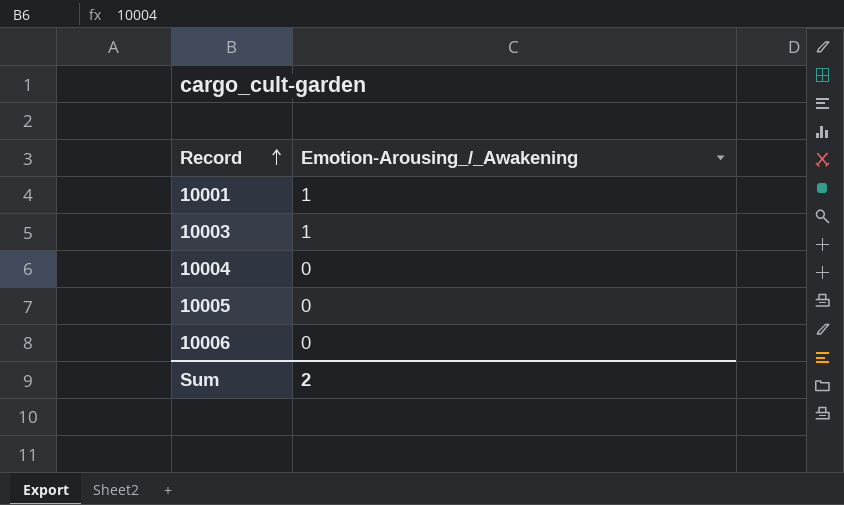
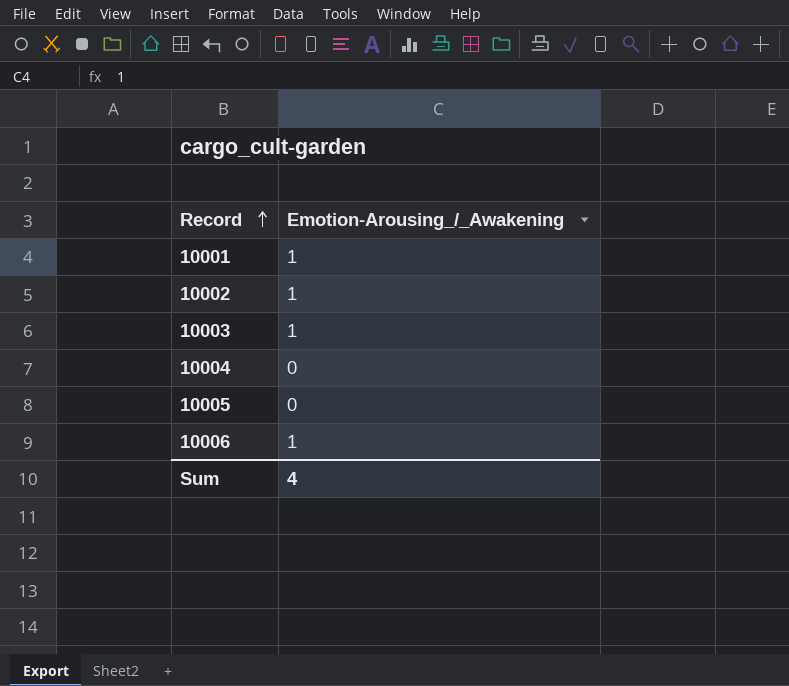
row 10002: none -> 1
10006 | Emotion-Arousing_/_Awakening: 0 -> 1
Sum | Emotion-Arousing_/_Awakening: 2 -> 4

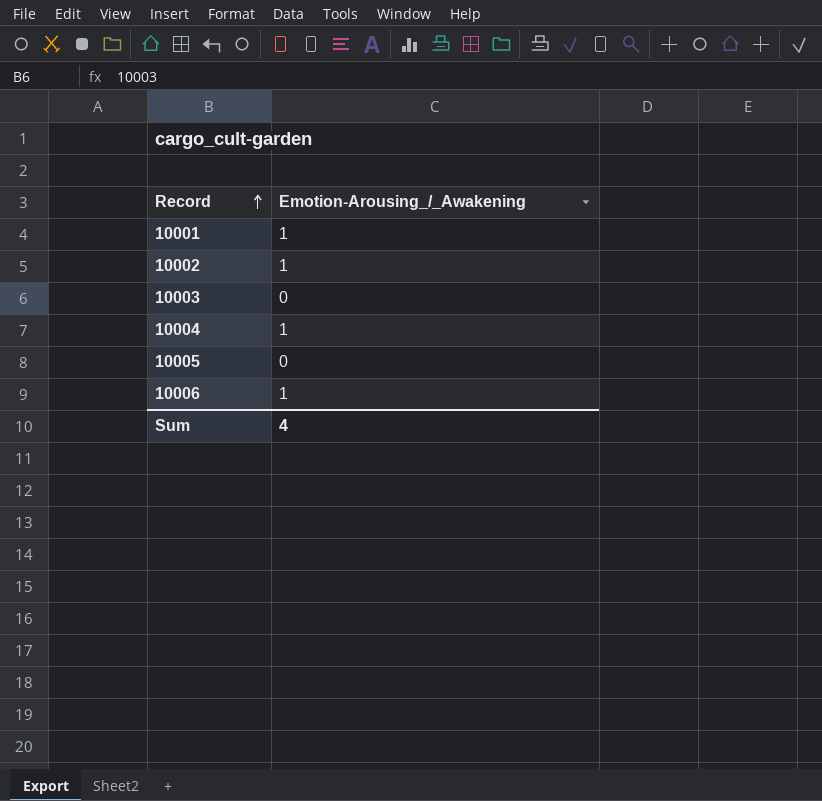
10003 | Emotion-Arousing_/_Awakening: 1 -> 0
10004 | Emotion-Arousing_/_Awakening: 0 -> 1

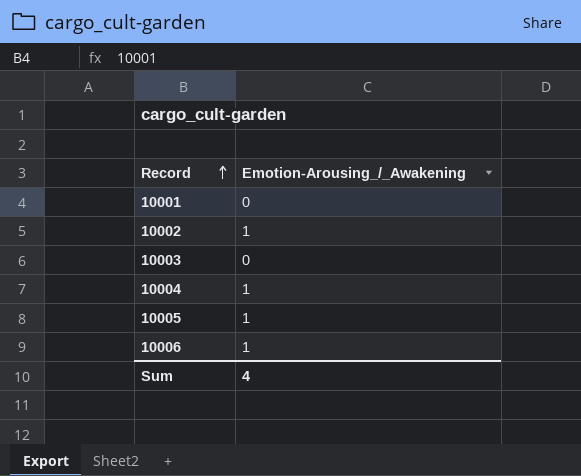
10001 | Emotion-Arousing_/_Awakening: 1 -> 0
10005 | Emotion-Arousing_/_Awakening: 0 -> 1

